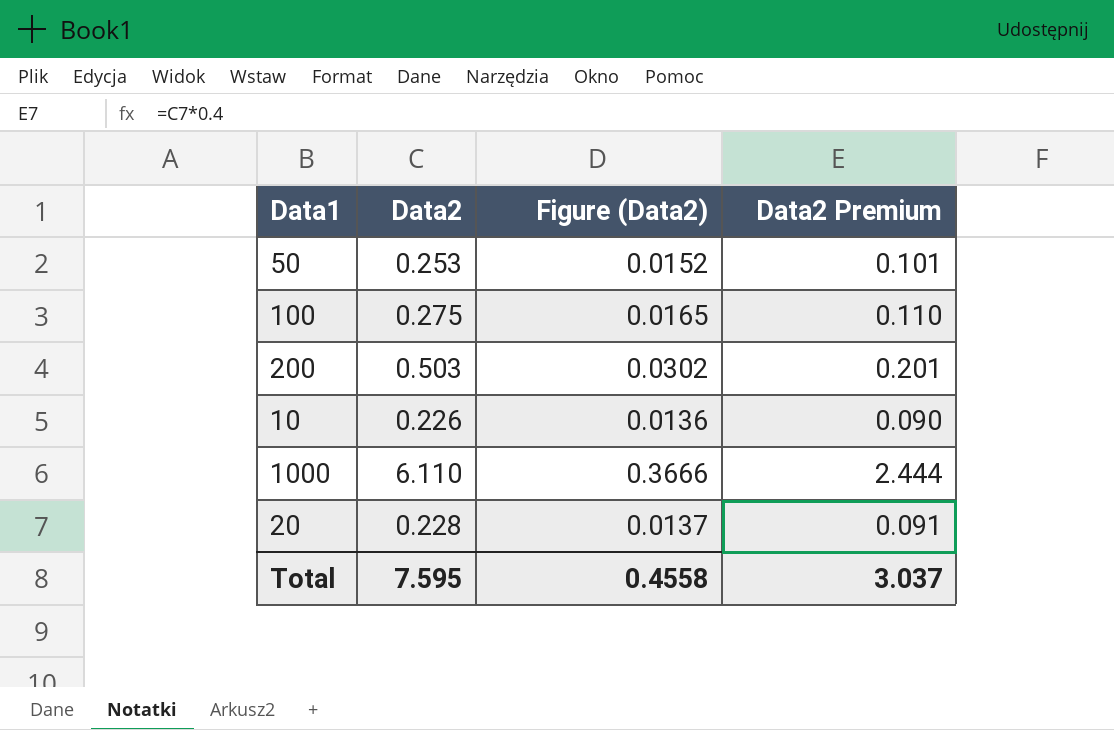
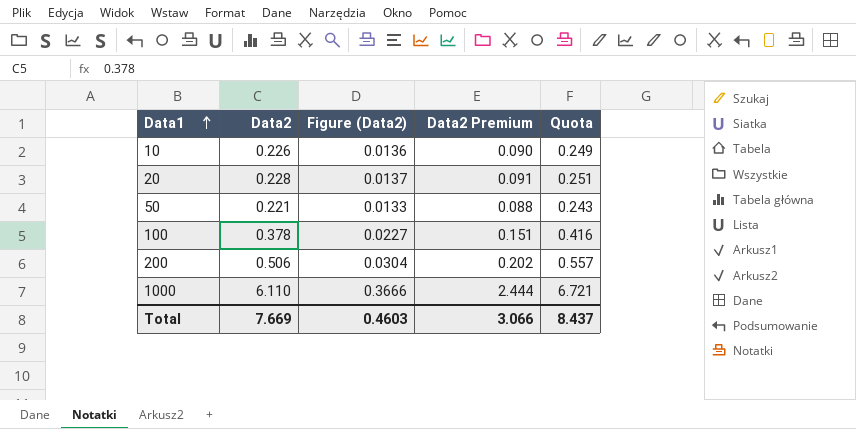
row order: none -> Data1 ascending
column Quota | formula: none -> [Data2] * 1.1
50 | Data2: 0.253 -> 0.221
50 | Figure (Data2): 0.0152 -> 0.0133
50 | Data2 Premium: 0.101 -> 0.088
100 | Data2: 0.275 -> 0.378
100 | Figure (Data2): 0.0165 -> 0.0227
100 | Data2 Premium: 0.110 -> 0.151
200 | Data2: 0.503 -> 0.506
200 | Figure (Data2): 0.0302 -> 0.0304
200 | Data2 Premium: 0.201 -> 0.202
Total | Data2: 7.595 -> 7.669
Total | Figure (Data2): 0.4558 -> 0.4603
Total | Data2 Premium: 3.037 -> 3.066

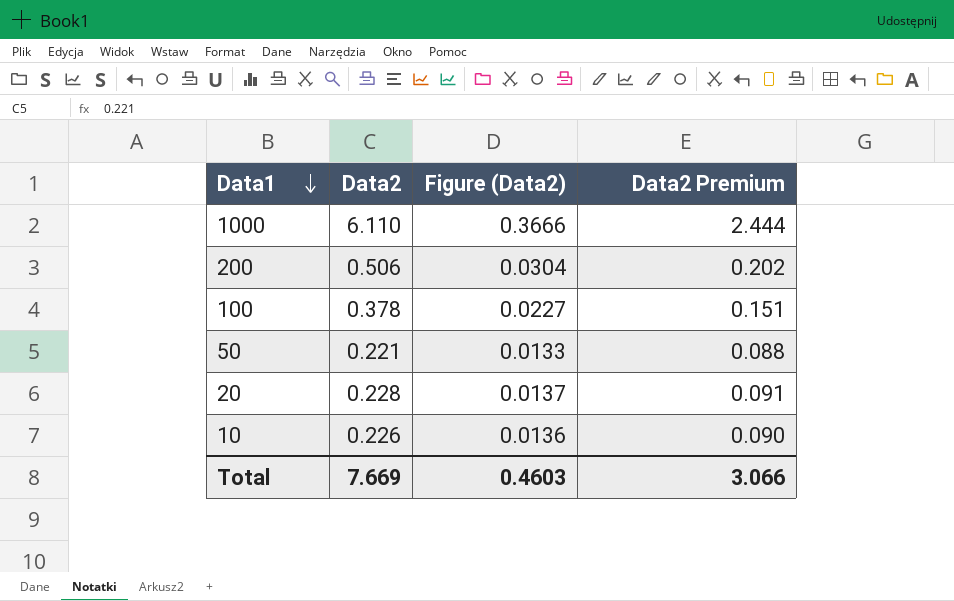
row order: Data1 ascending -> Data1 descending
column Quota | formula: [Data2] * 1.1 -> none

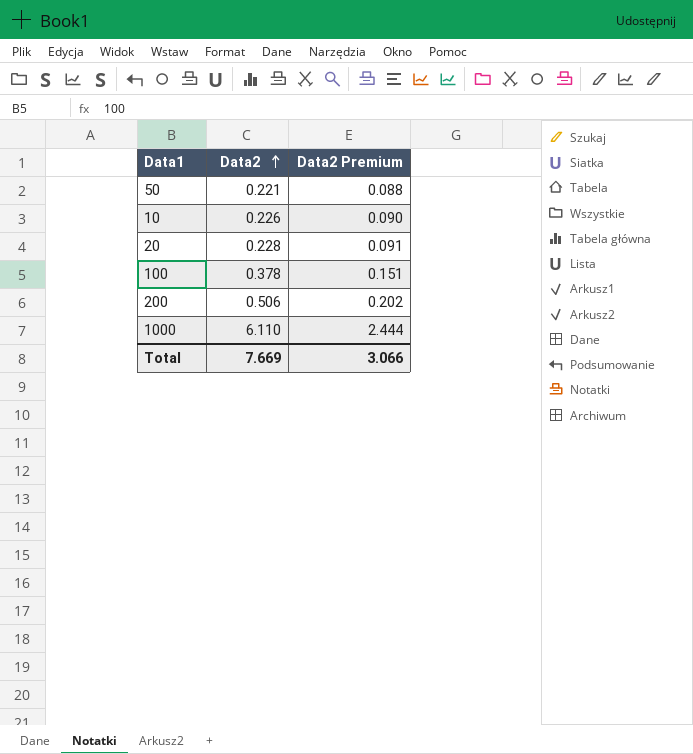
row order: Data1 descending -> Data2 ascending
column Figure (Data2) | formula: [Data2] * 0.06 -> none

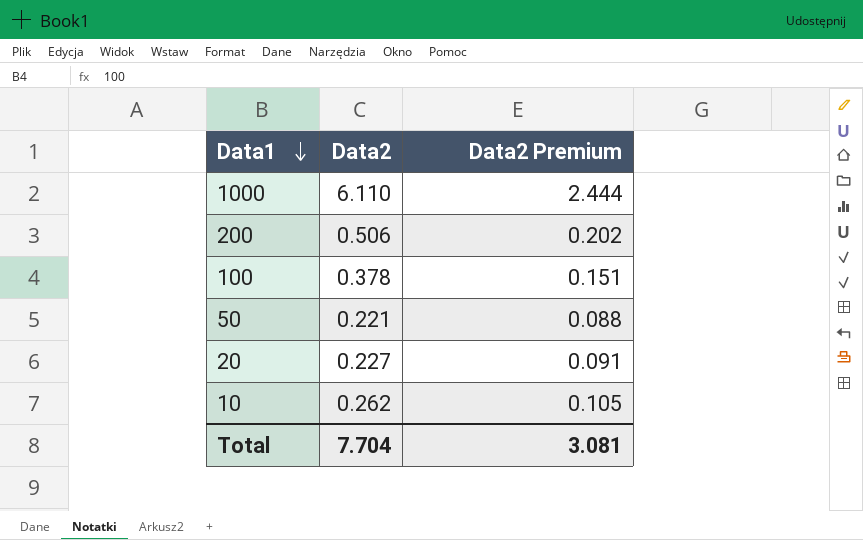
row order: Data2 ascending -> Data1 descending
20 | Data2: 0.228 -> 0.227
10 | Data2: 0.226 -> 0.262
10 | Data2 Premium: 0.090 -> 0.105
Total | Data2: 7.669 -> 7.704
Total | Data2 Premium: 3.066 -> 3.081

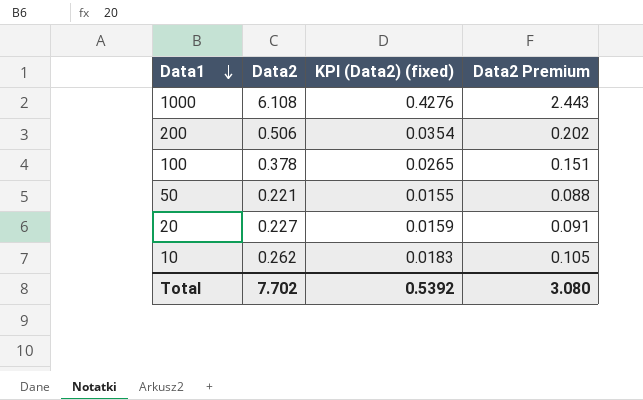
column KPI (Data2) (fixed) | formula: none -> [Data2] * 0.07
1000 | Data2: 6.110 -> 6.108
1000 | Data2 Premium: 2.444 -> 2.443
Total | Data2: 7.704 -> 7.702
Total | Data2 Premium: 3.081 -> 3.080

